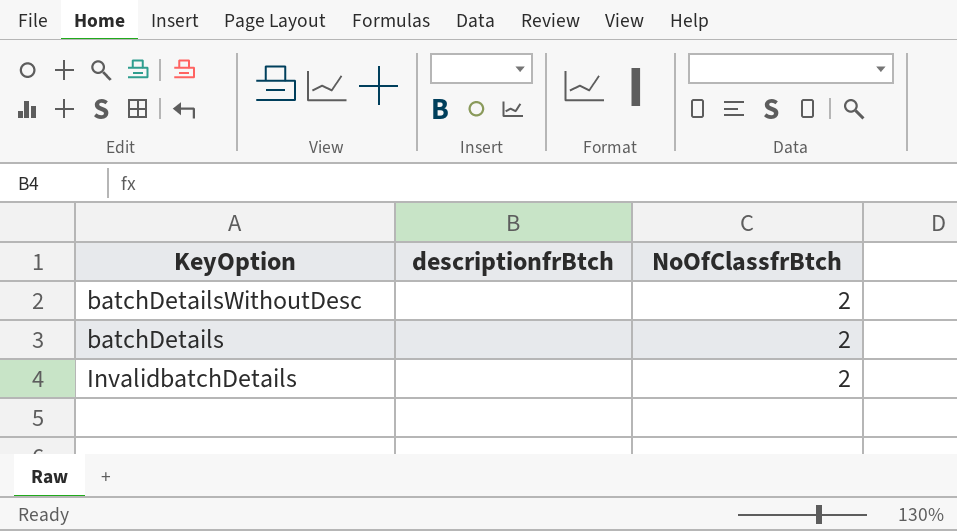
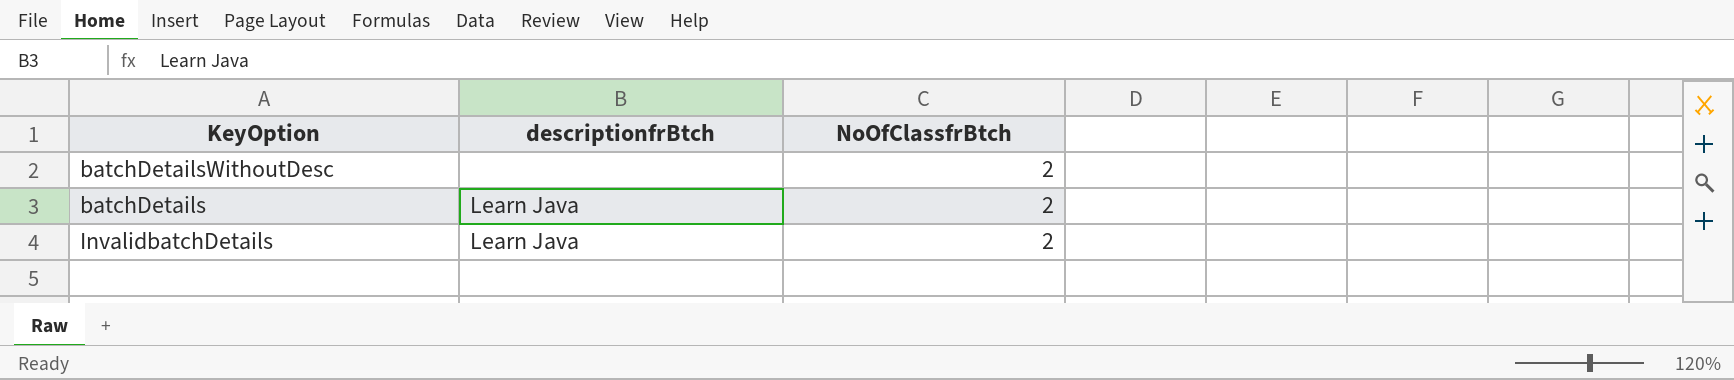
batchDetails | descriptionfrBtch: none -> Learn Java
InvalidbatchDetails | descriptionfrBtch: none -> Learn Java

